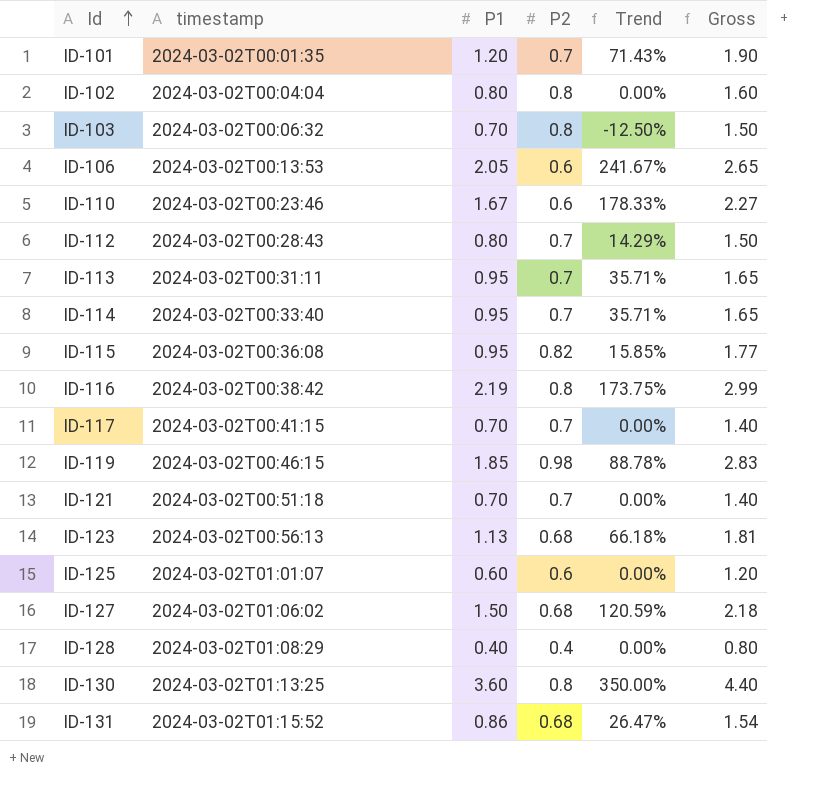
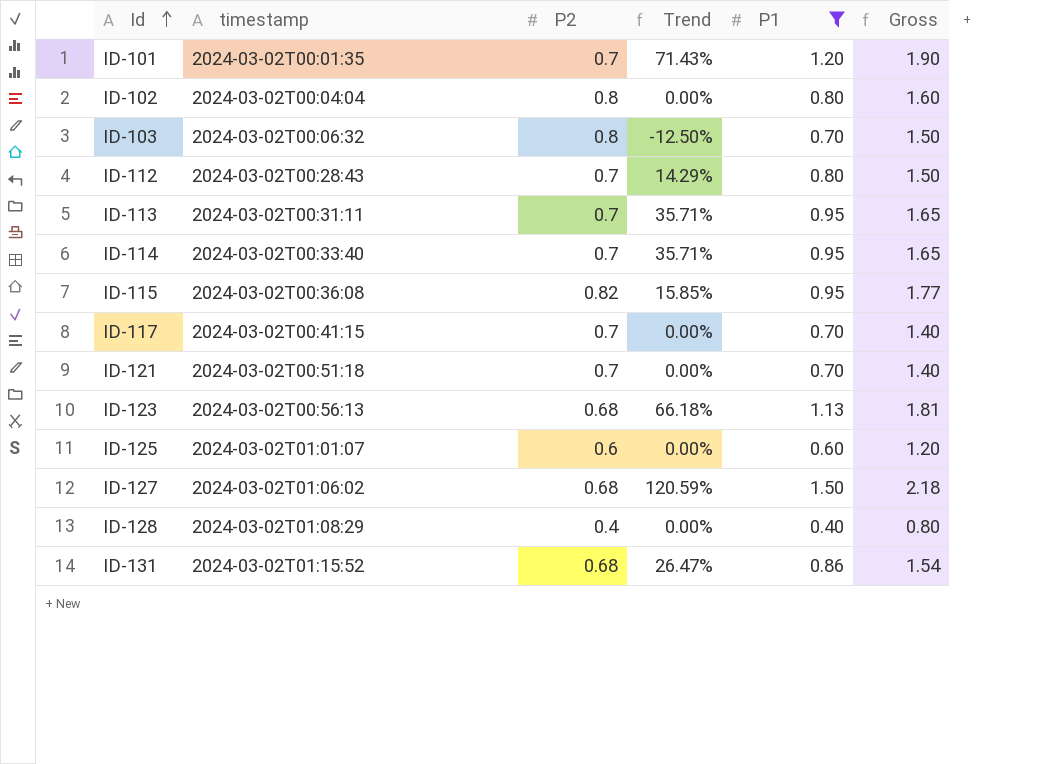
filter: none -> P1 <= 1.50
column P1 | position: 3 -> 5

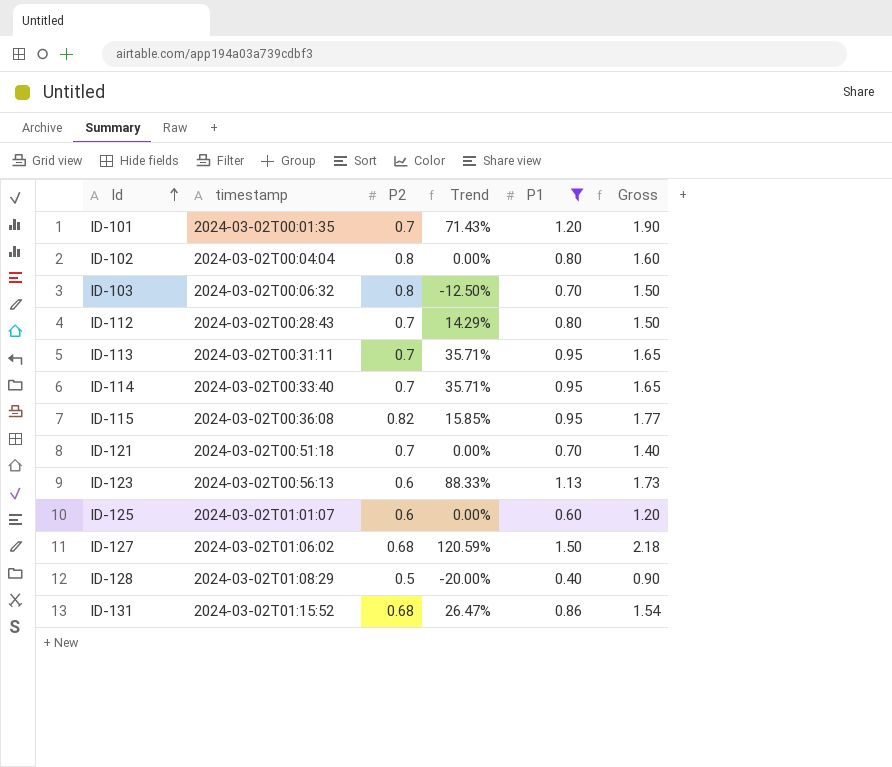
row ID-117: 2024-03-02T00:41:15 | 0.7 | 0.00% | 0.70 | 1.40 -> none
ID-123 | P2: 0.68 -> 0.6
ID-123 | Trend: 66.18% -> 88.33%
ID-123 | Gross: 1.81 -> 1.73
ID-128 | P2: 0.4 -> 0.5
ID-128 | Trend: 0.00% -> -20.00%
ID-128 | Gross: 0.80 -> 0.90

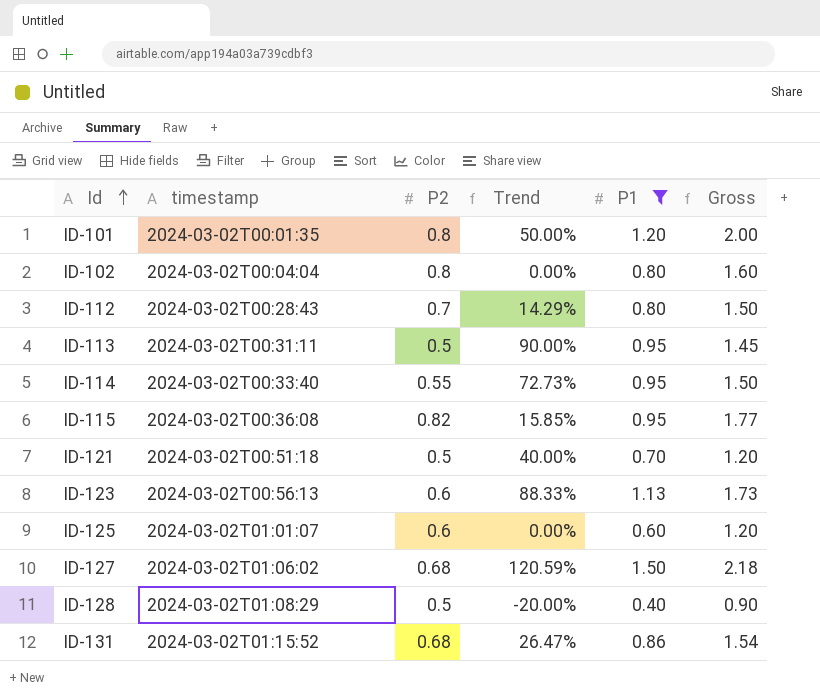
row ID-103: 2024-03-02T00:06:32 | 0.8 | -12.50% | 0.70 | 1.50 -> none
ID-101 | P2: 0.7 -> 0.8
ID-101 | Trend: 71.43% -> 50.00%
ID-101 | Gross: 1.90 -> 2.00
ID-113 | P2: 0.7 -> 0.5
ID-113 | Trend: 35.71% -> 90.00%
ID-113 | Gross: 1.65 -> 1.45
ID-114 | P2: 0.7 -> 0.55
ID-114 | Trend: 35.71% -> 72.73%
ID-114 | Gross: 1.65 -> 1.50
ID-121 | P2: 0.7 -> 0.5
ID-121 | Trend: 0.00% -> 40.00%
ID-121 | Gross: 1.40 -> 1.20

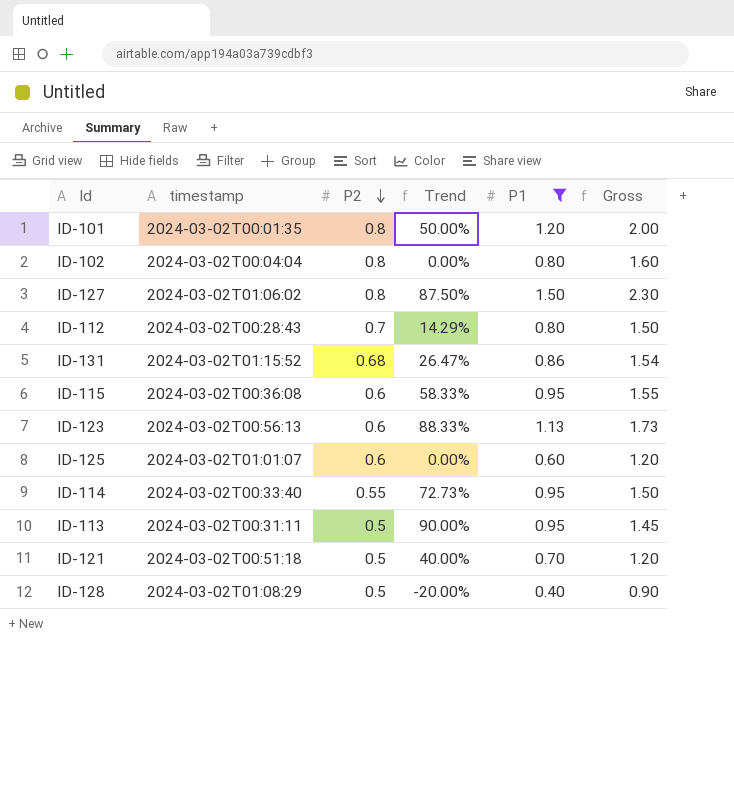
row order: Id ascending -> P2 descending
ID-127 | P2: 0.68 -> 0.8
ID-127 | Trend: 120.59% -> 87.50%
ID-127 | Gross: 2.18 -> 2.30
ID-115 | P2: 0.82 -> 0.6
ID-115 | Trend: 15.85% -> 58.33%
ID-115 | Gross: 1.77 -> 1.55

